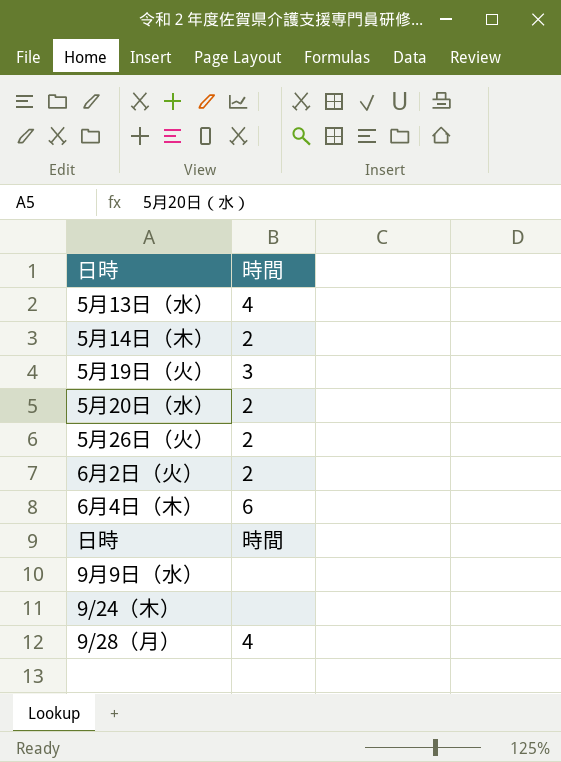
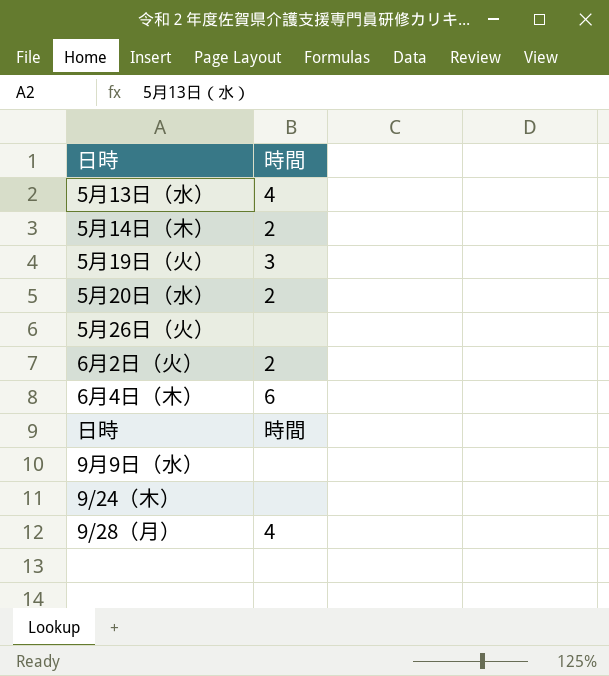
5月26日（火） | 時間: 2 -> none

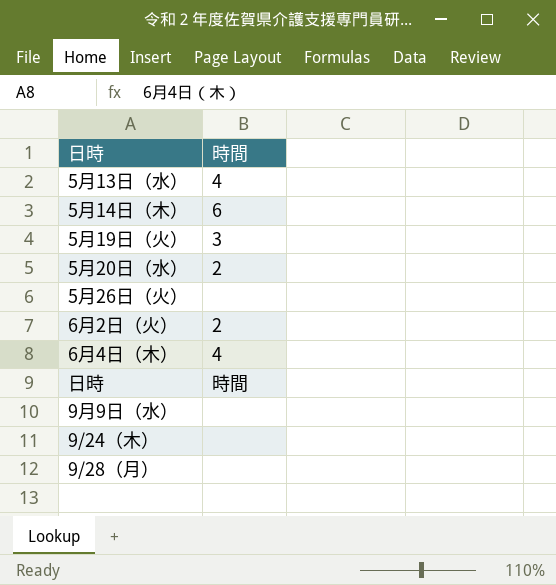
5月14日（木） | 時間: 2 -> 6
6月4日（木） | 時間: 6 -> 4
9/28（月） | 時間: 4 -> none

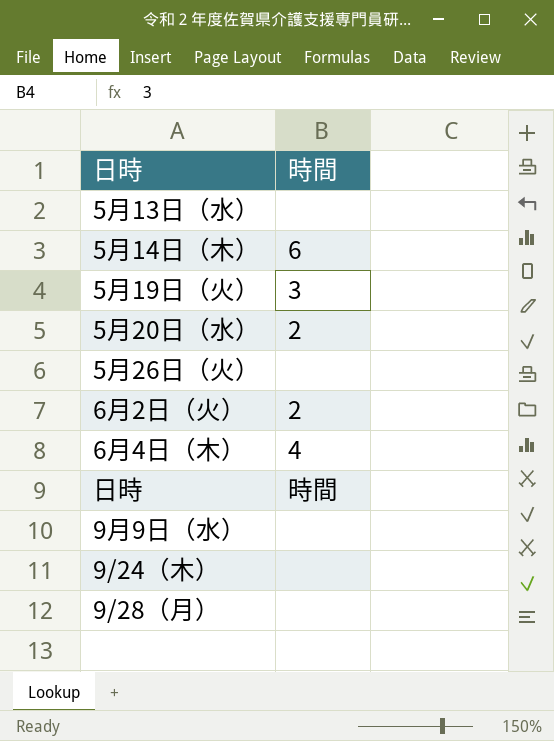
5月13日（水） | 時間: 4 -> none

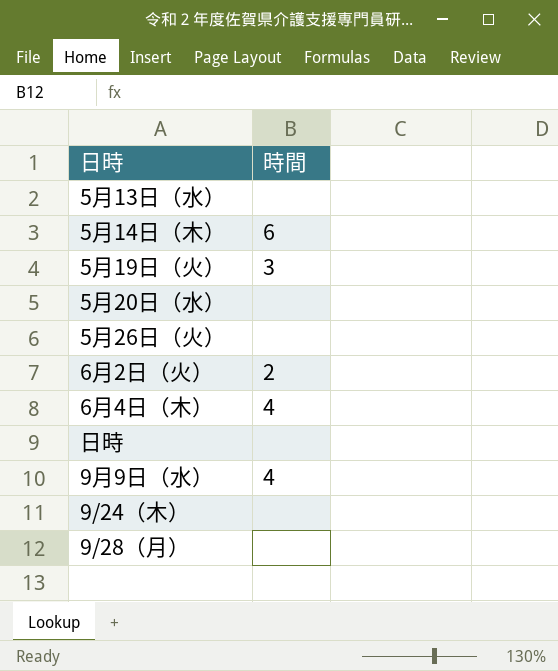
5月20日（水） | 時間: 2 -> none
日時 | 時間: 時間 -> none
9月9日（水） | 時間: none -> 4

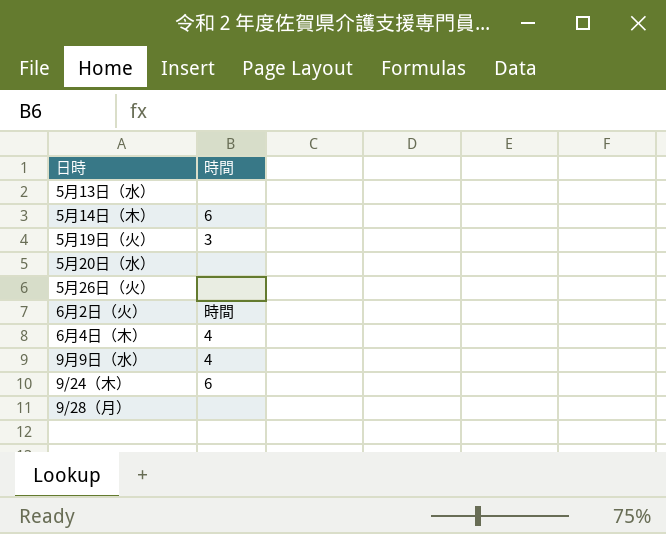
row 日時: none -> none
6月2日（火） | 時間: 2 -> 時間
9/24（木） | 時間: none -> 6

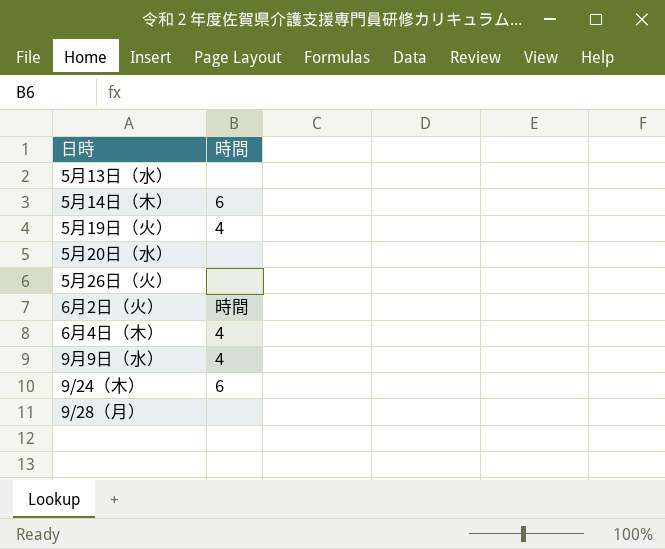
5月19日（火） | 時間: 3 -> 4

